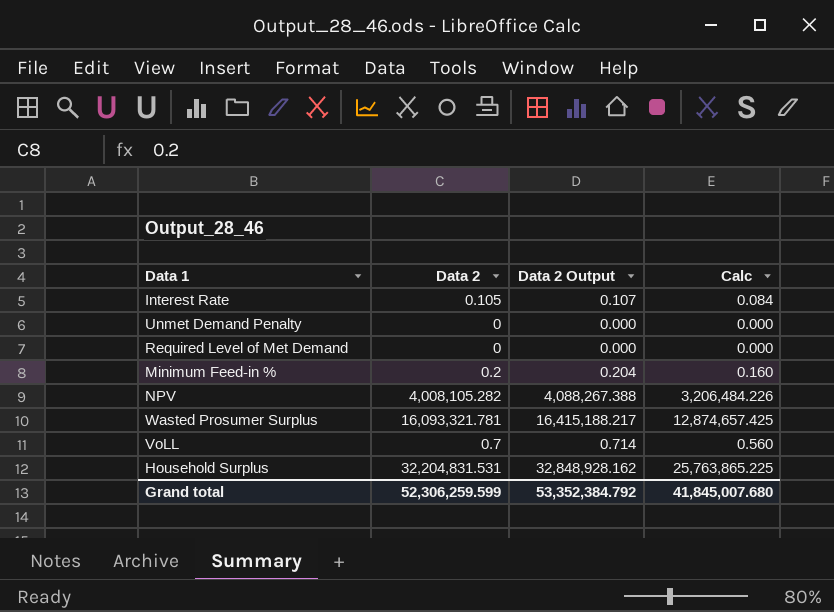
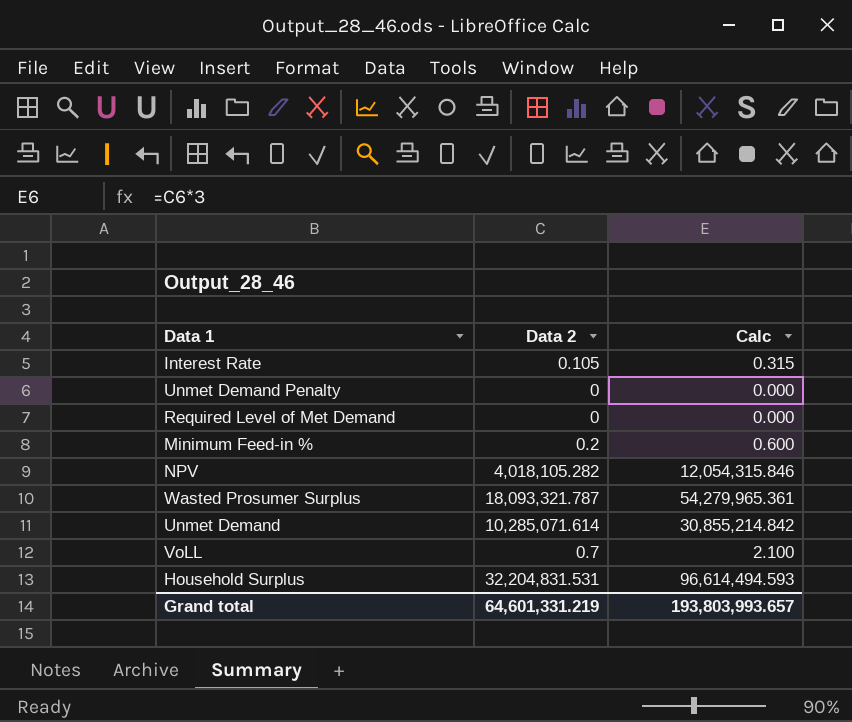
column Data 2 Output | formula: [Data 2] * 1.02 -> none
column Calc | formula: [Data 2] * 0.8 -> [Data 2] * 3
NPV | Data 2: 4,008,105.282 -> 4,018,105.282
Wasted Prosumer Surplus | Data 2: 16,093,321.781 -> 18,093,321.787
row Unmet Demand: none -> 10,285,071.614 | 30,855,214.842
Grand total | Data 2: 52,306,259.599 -> 64,601,331.219
Grand total | Calc: 41,845,007.680 -> 193,803,993.657

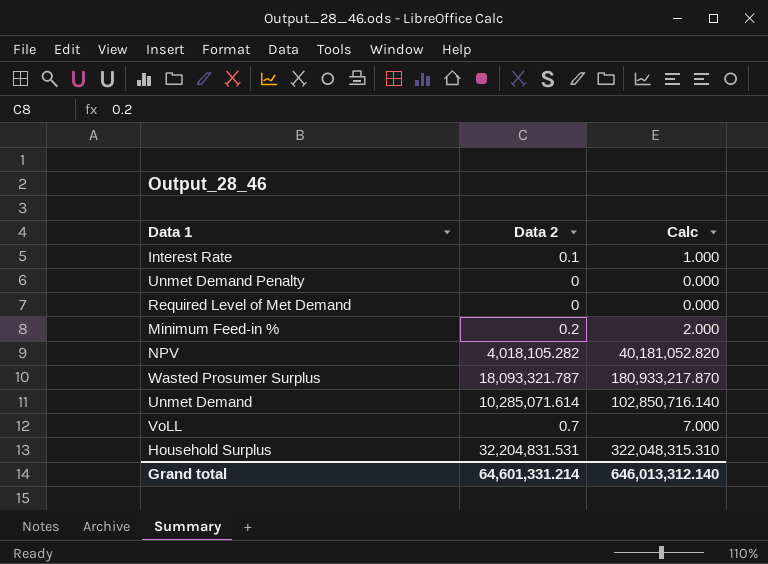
column Calc | formula: [Data 2] * 3 -> [Data 2] * 10
Interest Rate | Data 2: 0.105 -> 0.1
Grand total | Data 2: 64,601,331.219 -> 64,601,331.214
Grand total | Calc: 193,803,993.657 -> 646,013,312.140

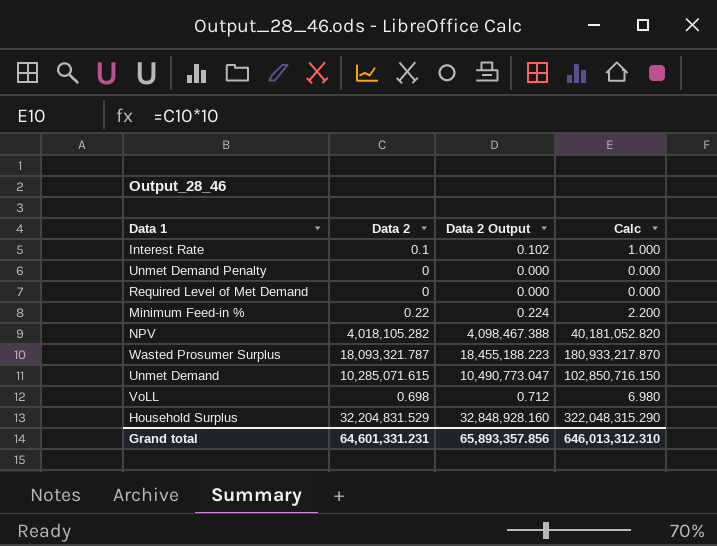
column Data 2 Output | formula: none -> [Data 2] * 1.02
Minimum Feed-in % | Data 2: 0.2 -> 0.22
Minimum Feed-in % | Calc: 2.000 -> 2.200
Unmet Demand | Data 2: 10,285,071.614 -> 10,285,071.615
Unmet Demand | Calc: 102,850,716.140 -> 102,850,716.150
VoLL | Data 2: 0.7 -> 0.698
VoLL | Calc: 7.000 -> 6.980
Household Surplus | Data 2: 32,204,831.531 -> 32,204,831.529
Household Surplus | Calc: 322,048,315.310 -> 322,048,315.290
Grand total | Data 2: 64,601,331.214 -> 64,601,331.231
Grand total | Calc: 646,013,312.140 -> 646,013,312.310

